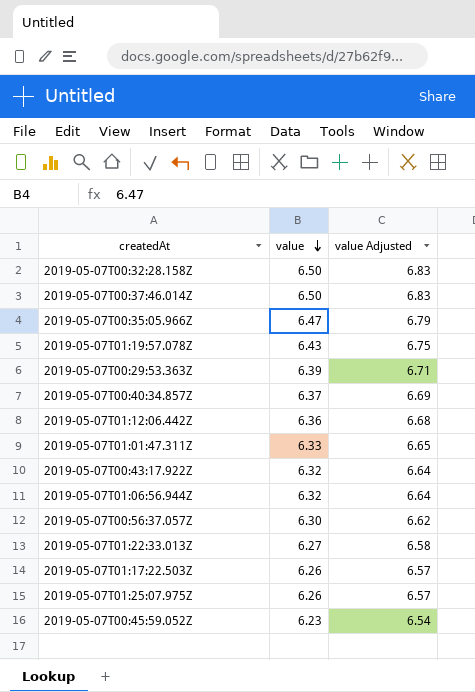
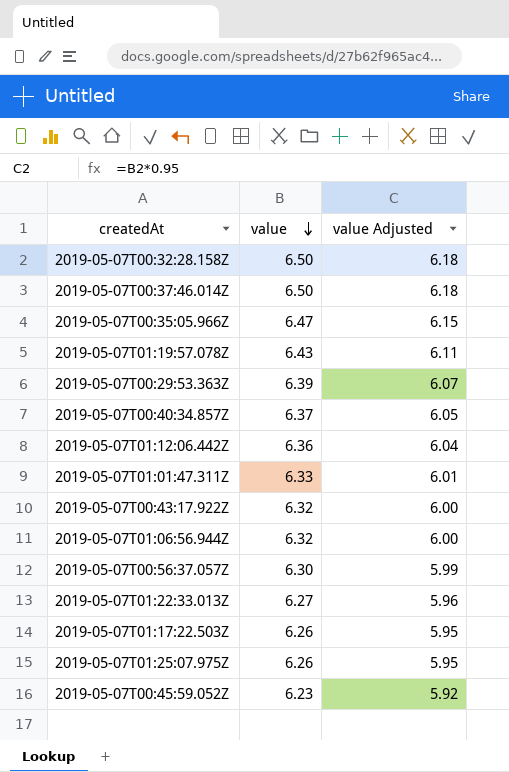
column value Adjusted | formula: [value] * 1.05 -> [value] * 0.95

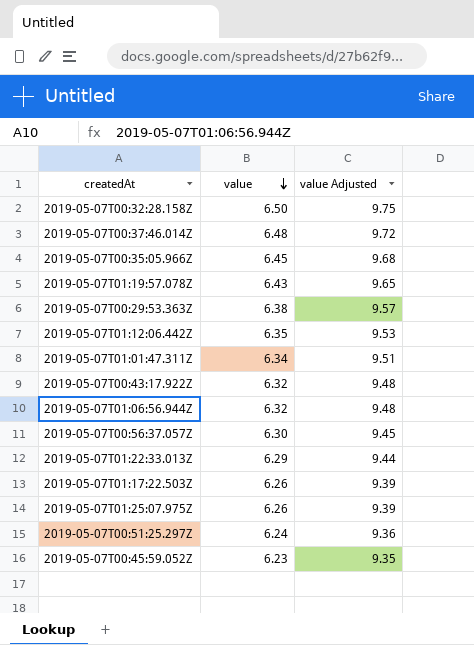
column value Adjusted | formula: [value] * 0.95 -> [value] * 1.5
row 2019-05-07T00:40:34.857Z: 6.37 | 6.05 -> none
2019-05-07T00:37:46.014Z | value: 6.50 -> 6.48
2019-05-07T00:35:05.966Z | value: 6.47 -> 6.45
2019-05-07T00:29:53.363Z | value: 6.39 -> 6.38
2019-05-07T01:12:06.442Z | value: 6.36 -> 6.35
2019-05-07T01:01:47.311Z | value: 6.33 -> 6.34
2019-05-07T01:22:33.013Z | value: 6.27 -> 6.29
row 2019-05-07T00:51:25.297Z: none -> 6.24 | 9.36

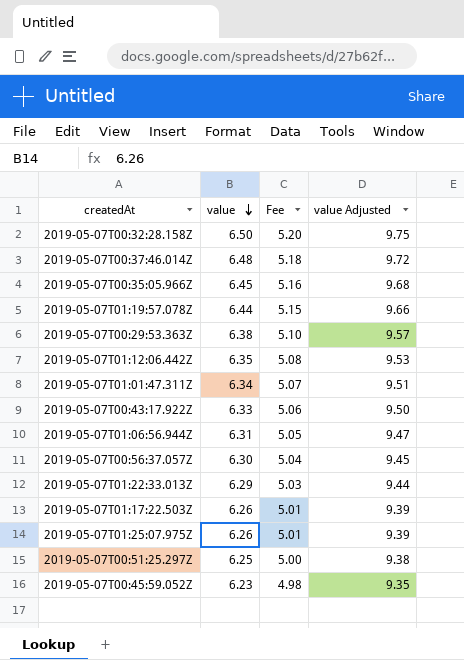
column Fee | formula: none -> [value] * 0.8
2019-05-07T01:19:57.078Z | value: 6.43 -> 6.44
2019-05-07T01:19:57.078Z | value Adjusted: 9.65 -> 9.66
2019-05-07T00:43:17.922Z | value: 6.32 -> 6.33
2019-05-07T00:43:17.922Z | value Adjusted: 9.48 -> 9.50
2019-05-07T01:06:56.944Z | value: 6.32 -> 6.31
2019-05-07T01:06:56.944Z | value Adjusted: 9.48 -> 9.47
2019-05-07T00:51:25.297Z | value: 6.24 -> 6.25
2019-05-07T00:51:25.297Z | value Adjusted: 9.36 -> 9.38

